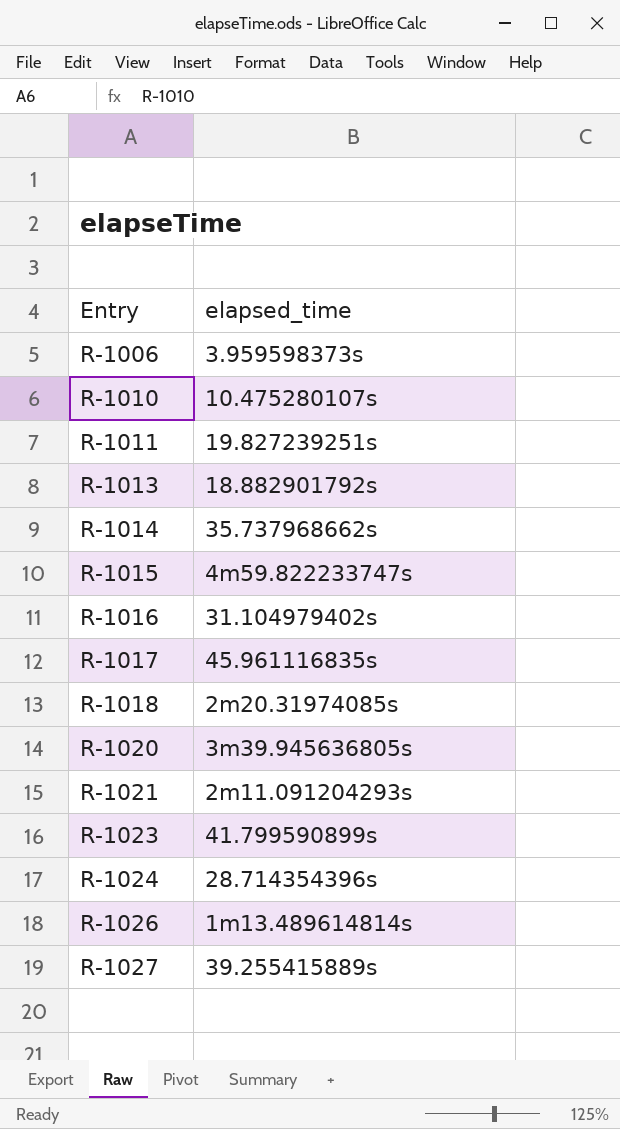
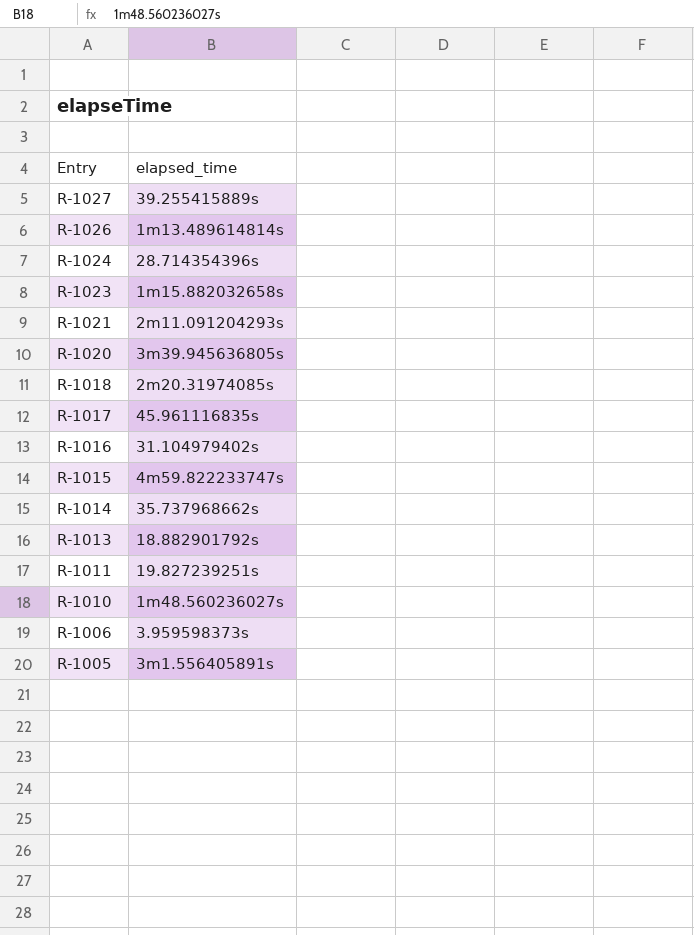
row order: Entry ascending -> Entry descending
R-1023 | elapsed_time: 41.799590899s -> 1m15.882032658s
R-1010 | elapsed_time: 10.475280107s -> 1m48.560236027s
row R-1005: none -> 3m1.556405891s

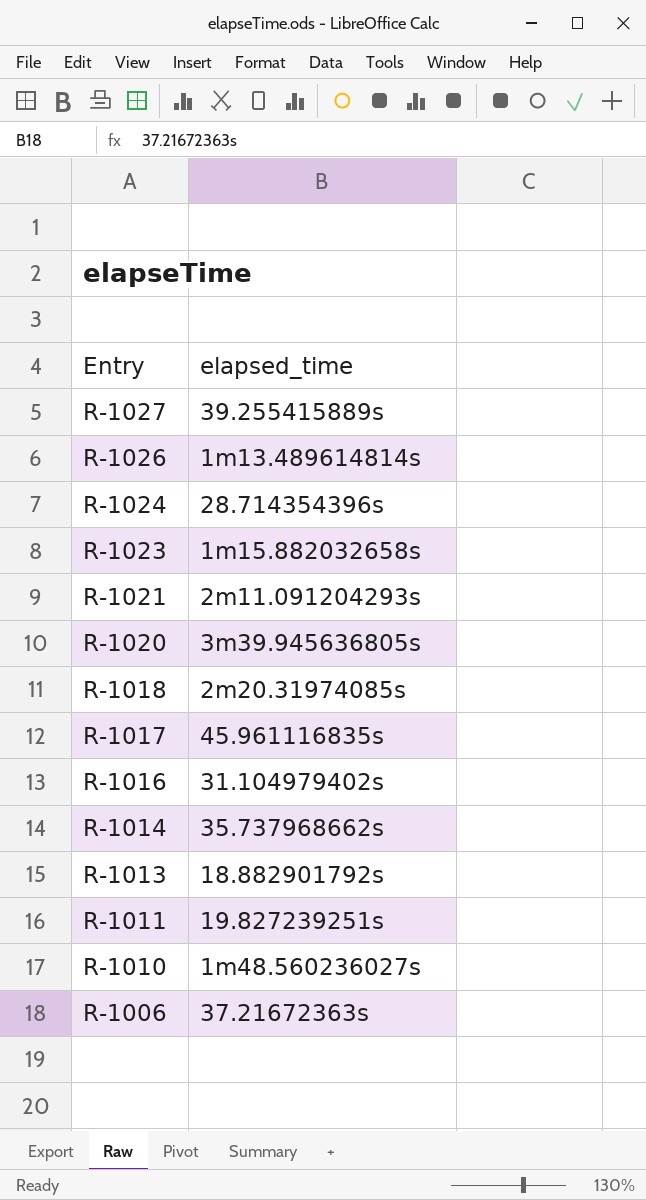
row R-1015: 4m59.822233747s -> none
row R-1005: 3m1.556405891s -> none
R-1006 | elapsed_time: 3.959598373s -> 37.21672363s

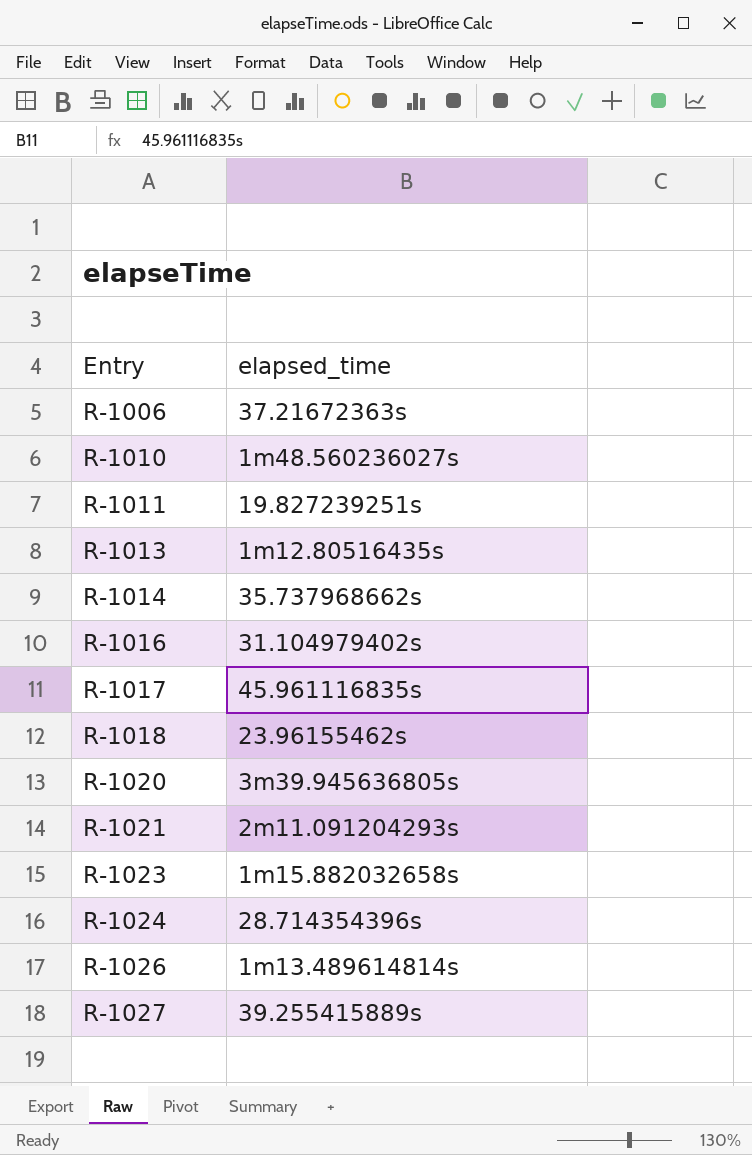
row order: Entry descending -> Entry ascending
R-1013 | elapsed_time: 18.882901792s -> 1m12.80516435s
R-1018 | elapsed_time: 2m20.31974085s -> 23.96155462s

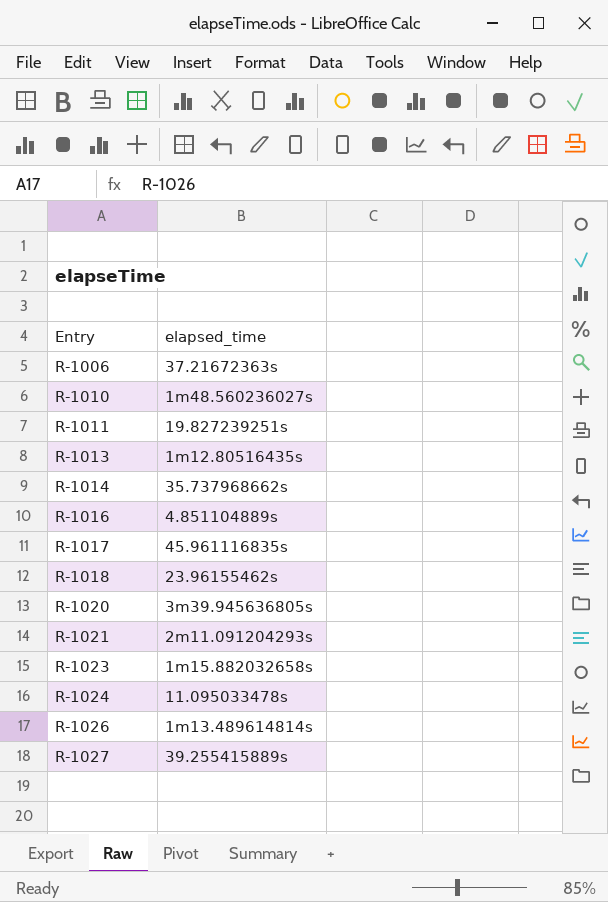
R-1016 | elapsed_time: 31.104979402s -> 4.851104889s
R-1024 | elapsed_time: 28.714354396s -> 11.095033478s

